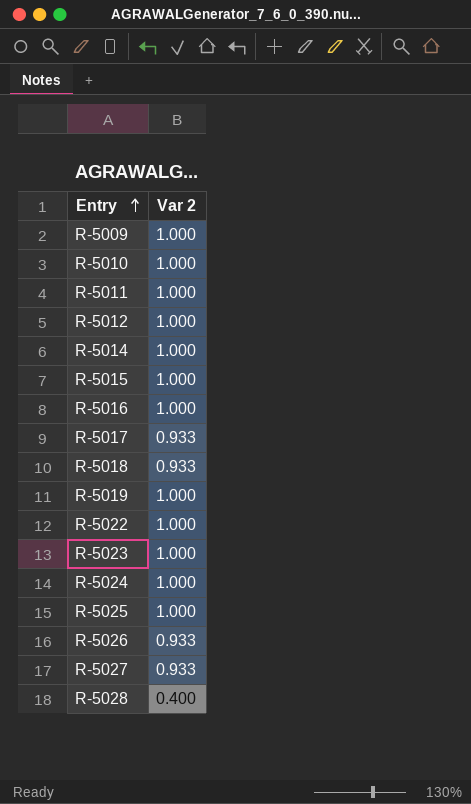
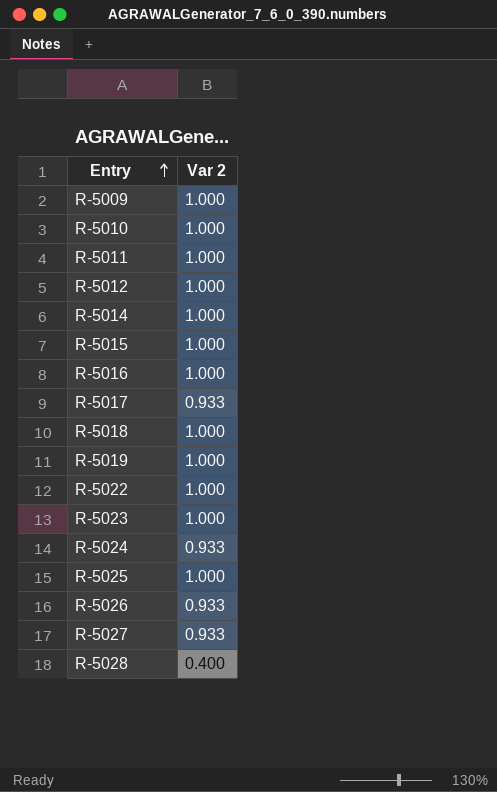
R-5018 | Var 2: 0.933 -> 1.000
R-5024 | Var 2: 1.000 -> 0.933

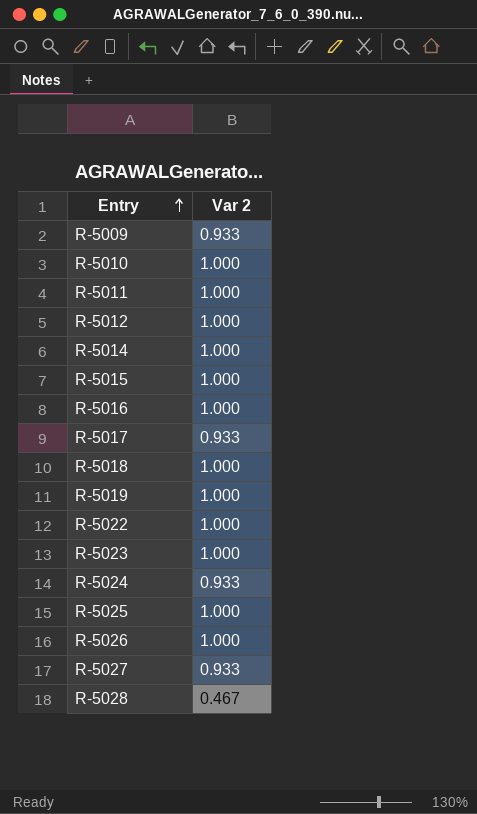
R-5009 | Var 2: 1.000 -> 0.933
R-5026 | Var 2: 0.933 -> 1.000
R-5028 | Var 2: 0.400 -> 0.467

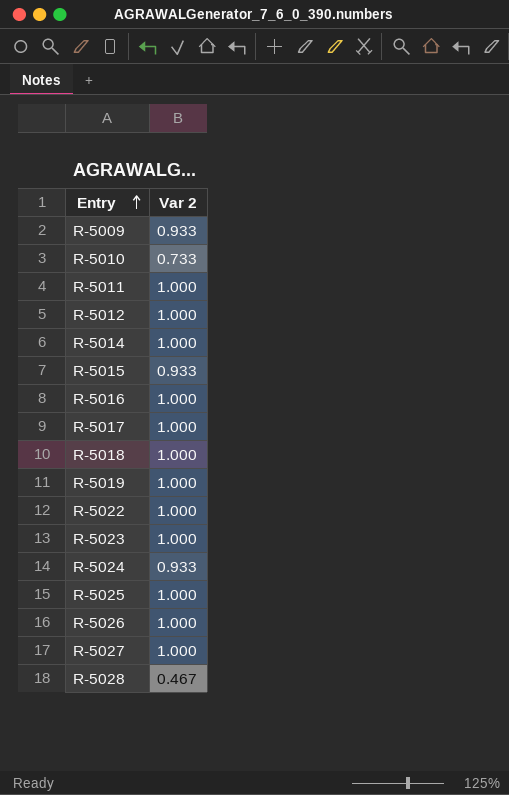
R-5010 | Var 2: 1.000 -> 0.733
R-5015 | Var 2: 1.000 -> 0.933
R-5017 | Var 2: 0.933 -> 1.000
R-5027 | Var 2: 0.933 -> 1.000

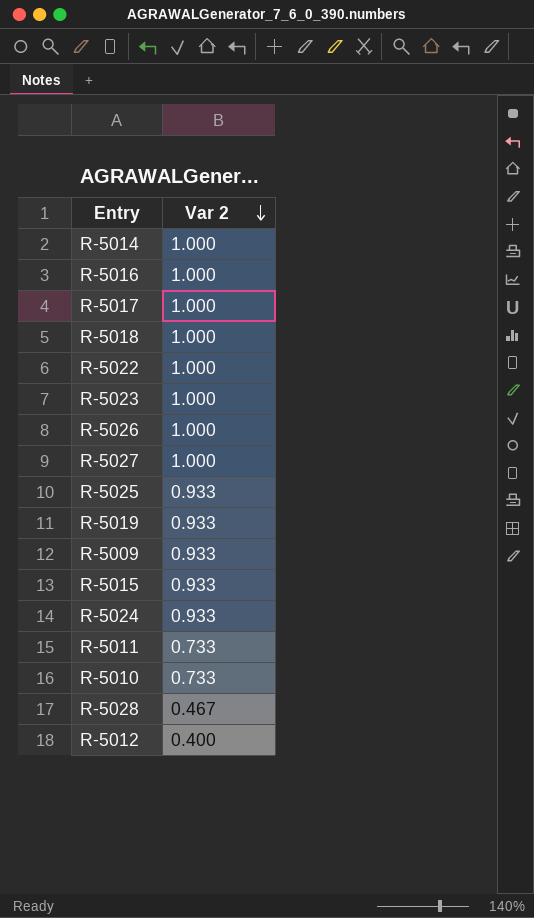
row order: Entry ascending -> Var 2 descending
R-5025 | Var 2: 1.000 -> 0.933
R-5019 | Var 2: 1.000 -> 0.933
R-5011 | Var 2: 1.000 -> 0.733
R-5012 | Var 2: 1.000 -> 0.400

